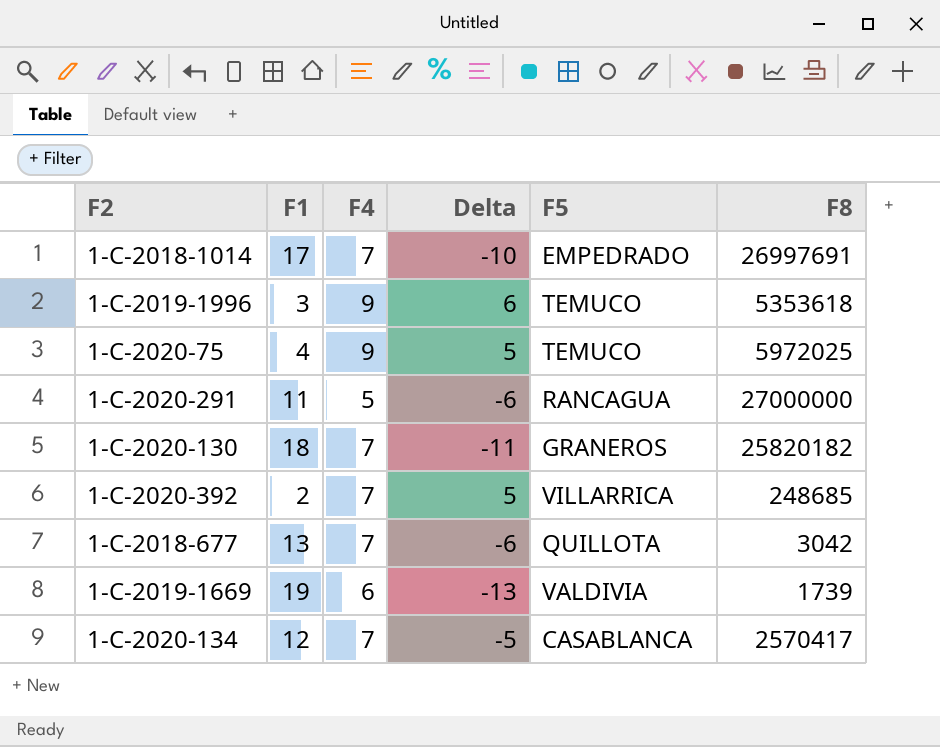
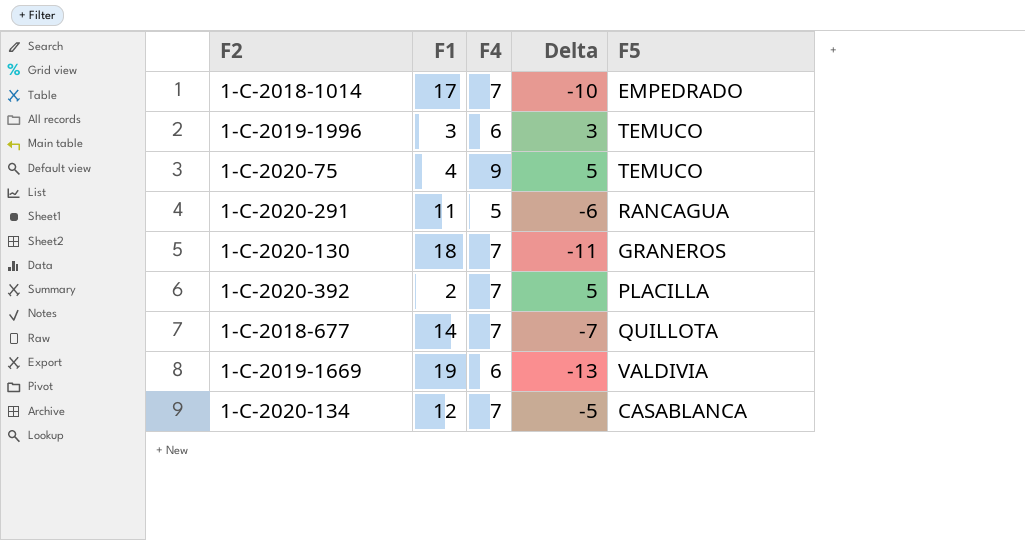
column F8 | position: 6 -> none
1-C-2019-1996 | F4: 9 -> 6
1-C-2019-1996 | Delta: 6 -> 3
1-C-2020-392 | F5: VILLARRICA -> PLACILLA
1-C-2018-677 | F1: 13 -> 14
1-C-2018-677 | Delta: -6 -> -7

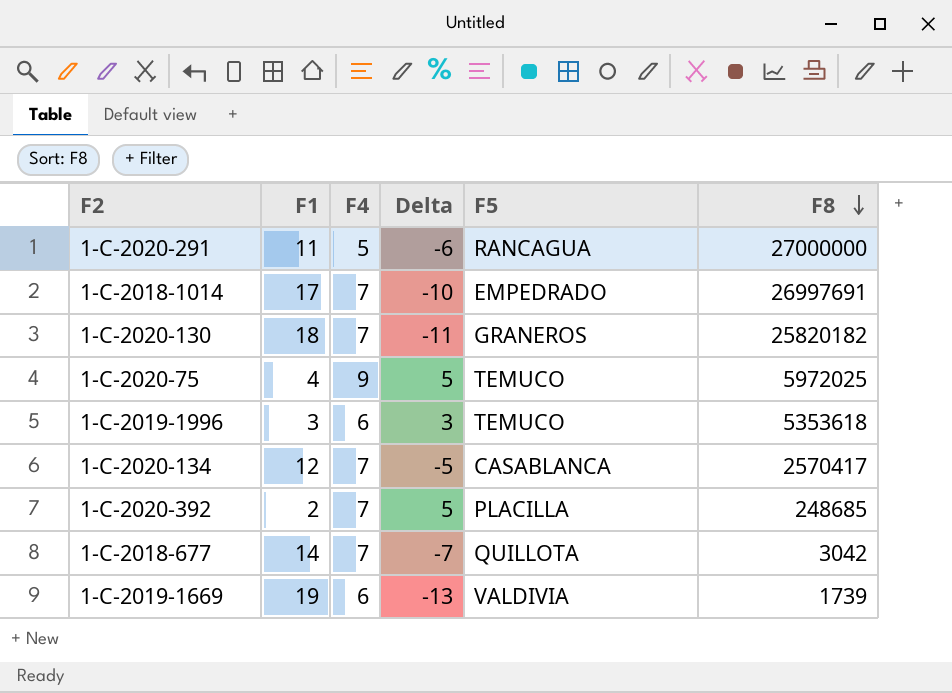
row order: none -> F8 descending
column F8 | position: none -> 6

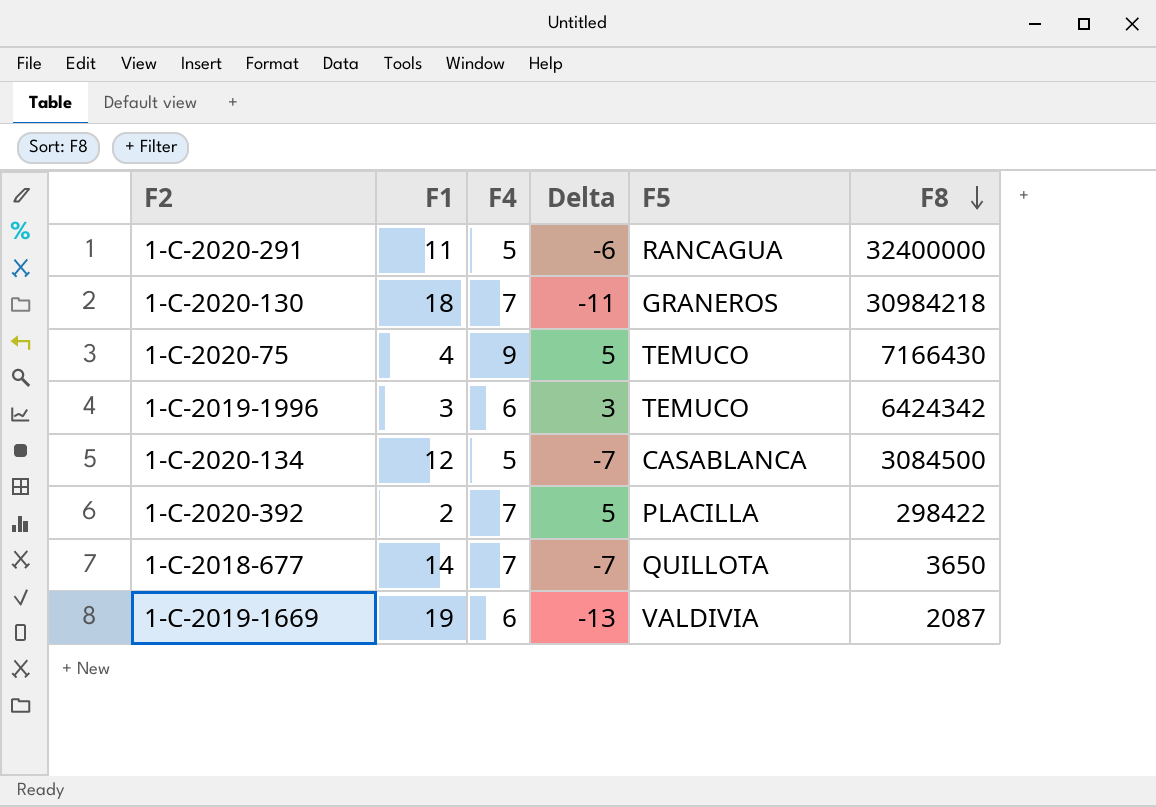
row 1-C-2018-1014: 17 | 7 | -10 | EMPEDRADO | 26997691 -> none
1-C-2020-291 | F8: 27000000 -> 32400000
1-C-2020-130 | F8: 25820182 -> 30984218
1-C-2020-75 | F8: 5972025 -> 7166430
1-C-2019-1996 | F8: 5353618 -> 6424342
1-C-2020-134 | F4: 7 -> 5
1-C-2020-134 | Delta: -5 -> -7
1-C-2020-134 | F8: 2570417 -> 3084500
1-C-2020-392 | F8: 248685 -> 298422
1-C-2018-677 | F8: 3042 -> 3650
1-C-2019-1669 | F8: 1739 -> 2087

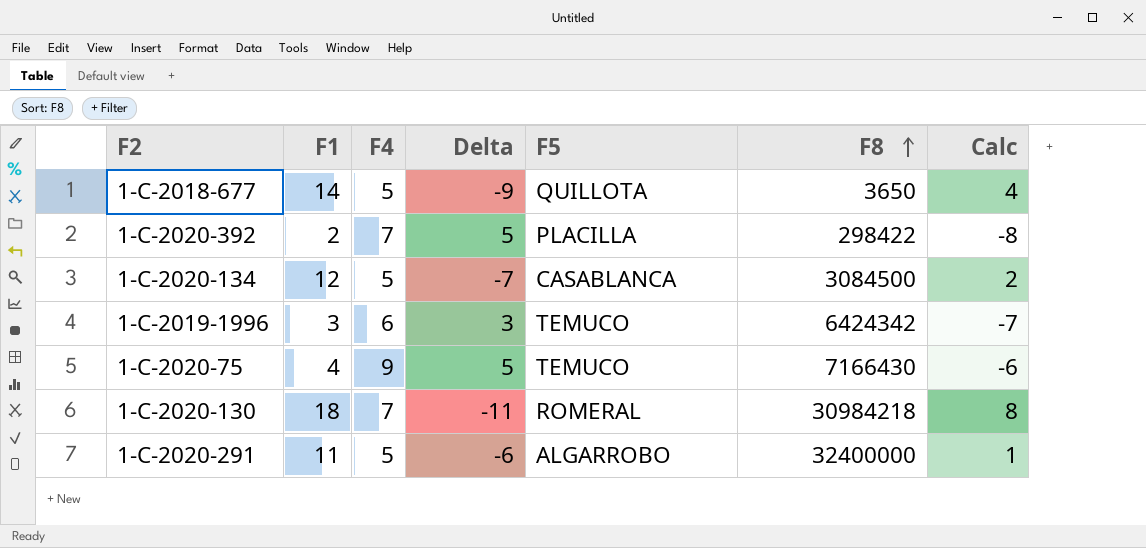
row order: F8 descending -> F8 ascending
column Calc | formula: none -> [F1] - 10
row 1-C-2019-1669: 19 | 6 | -13 | VALDIVIA | 2087 -> none
1-C-2018-677 | F4: 7 -> 5
1-C-2018-677 | Delta: -7 -> -9
1-C-2020-130 | F5: GRANEROS -> ROMERAL
1-C-2020-291 | F5: RANCAGUA -> ALGARROBO

